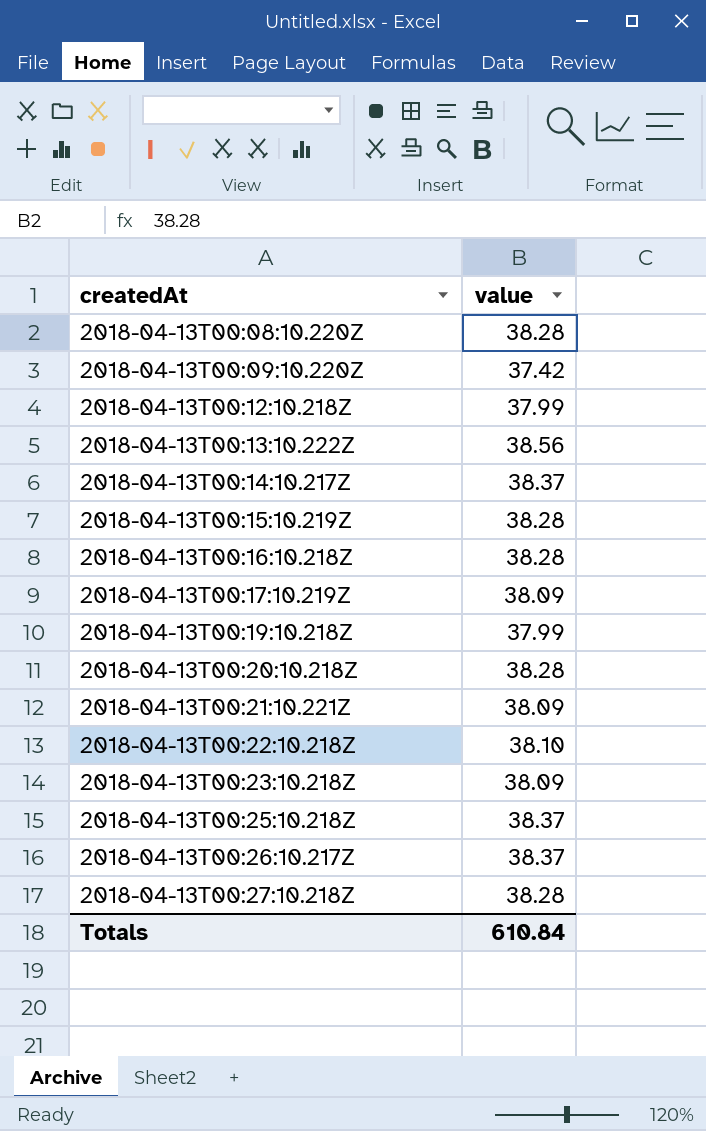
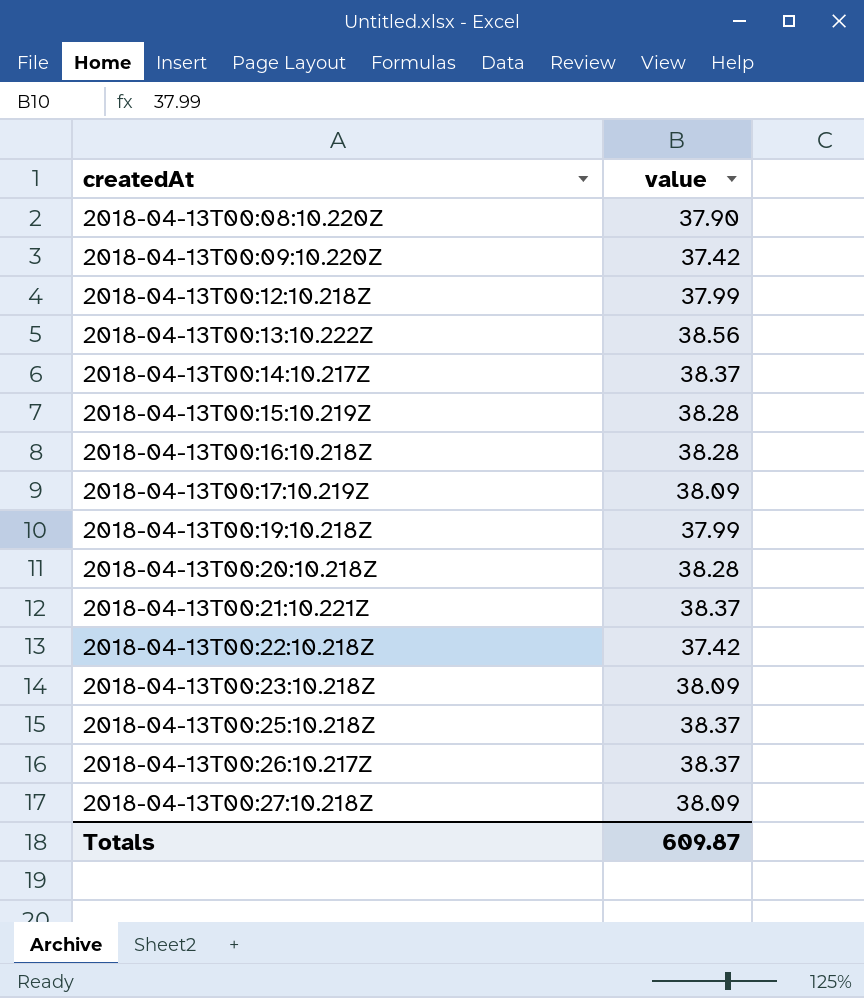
2018-04-13T00:08:10.220Z | value: 38.28 -> 37.90
2018-04-13T00:21:10.221Z | value: 38.09 -> 38.37
2018-04-13T00:22:10.218Z | value: 38.10 -> 37.42
2018-04-13T00:27:10.218Z | value: 38.28 -> 38.09
Totals | value: 610.84 -> 609.87

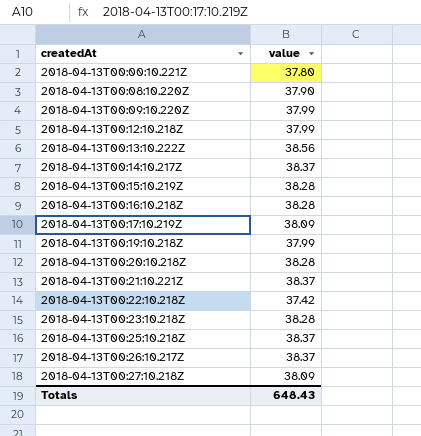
row 2018-04-13T00:00:10.221Z: none -> 37.80
2018-04-13T00:09:10.220Z | value: 37.42 -> 37.99
2018-04-13T00:23:10.218Z | value: 38.09 -> 38.28
Totals | value: 609.87 -> 648.43

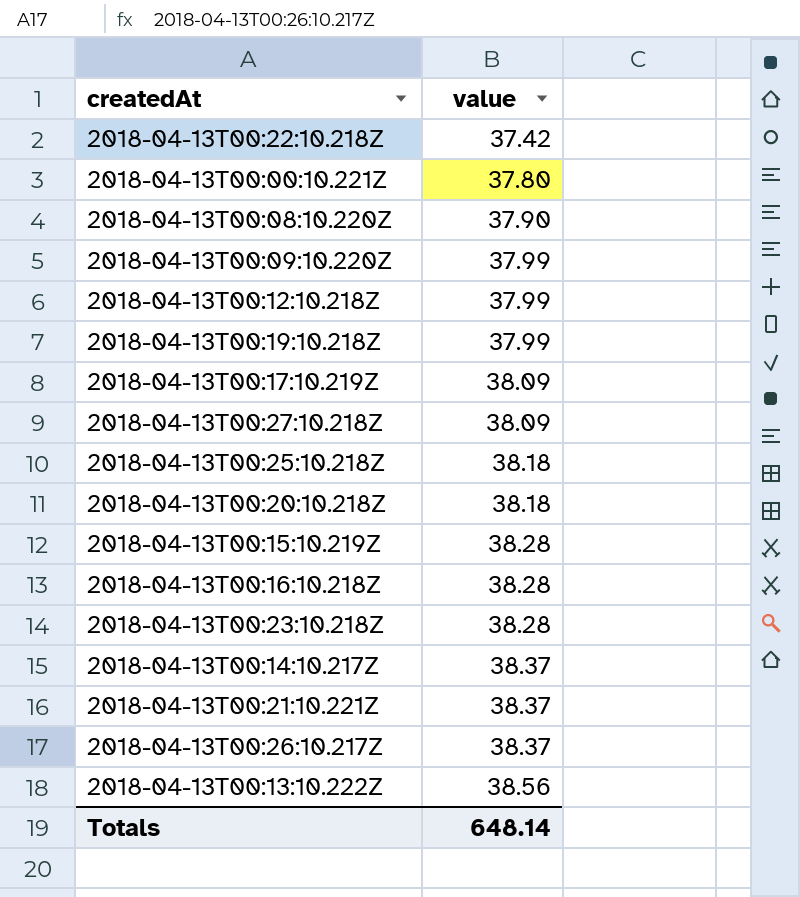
row order: createdAt ascending -> value ascending
2018-04-13T00:25:10.218Z | value: 38.37 -> 38.18
2018-04-13T00:20:10.218Z | value: 38.28 -> 38.18
Totals | value: 648.43 -> 648.14

